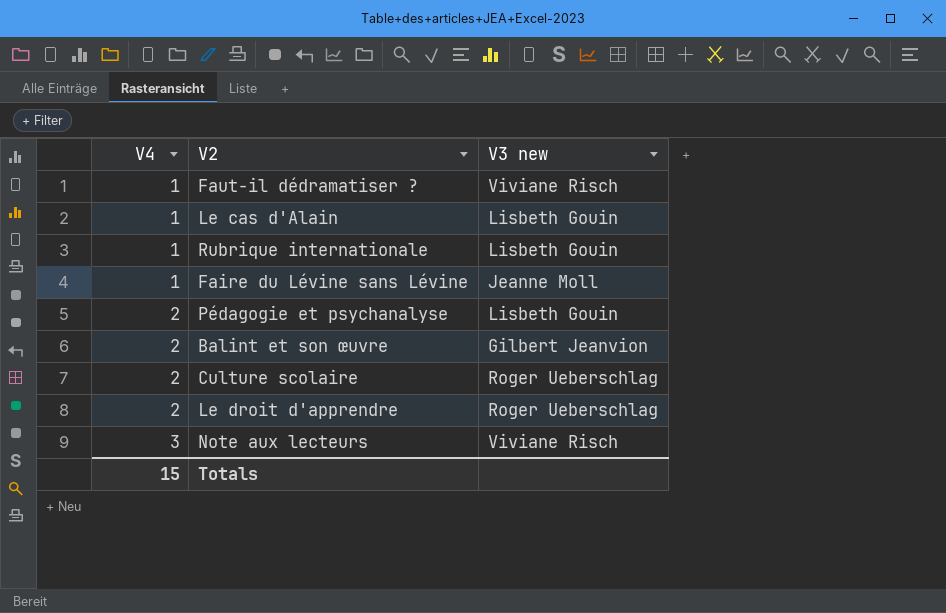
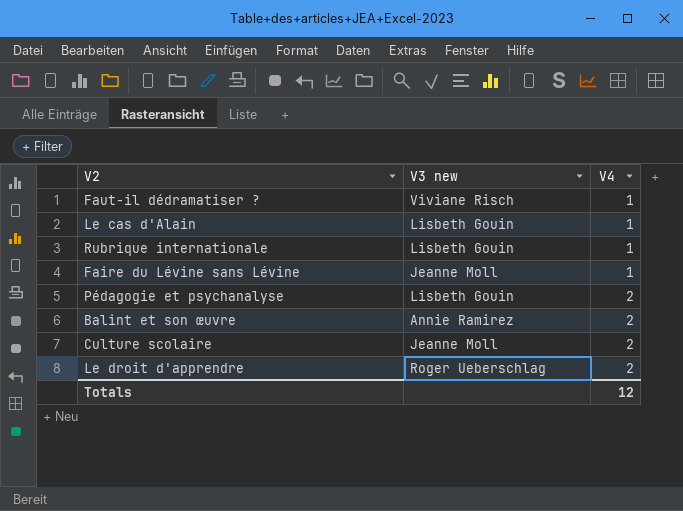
column V4 | position: 1 -> 3
row Note aux lecteurs: 3 | Viviane Risch -> none
Balint et son œuvre | V3 new: Gilbert Jeanvion -> Annie Ramirez
Culture scolaire | V3 new: Roger Ueberschlag -> Jeanne Moll
Totals | V4: 15 -> 12

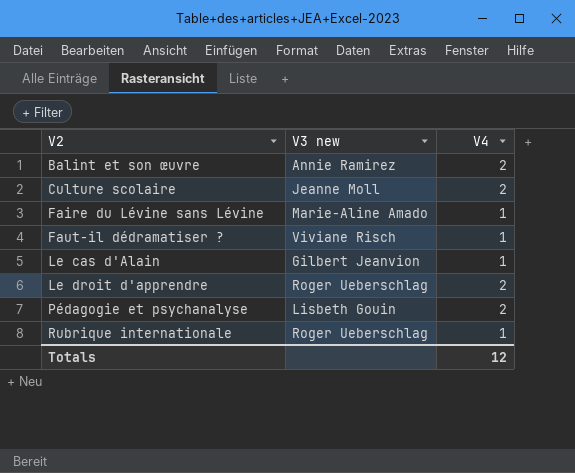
row order: V4 ascending -> V2 ascending
Faire du Lévine sans Lévine | V3 new: Jeanne Moll -> Marie-Aline Amado
Le cas d'Alain | V3 new: Lisbeth Gouin -> Gilbert Jeanvion
Rubrique internationale | V3 new: Lisbeth Gouin -> Roger Ueberschlag

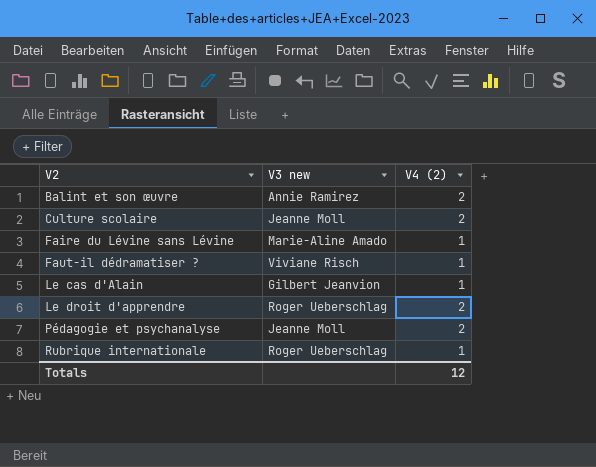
column name: V4 -> V4 (2)
Pédagogie et psychanalyse | V3 new: Lisbeth Gouin -> Jeanne Moll

